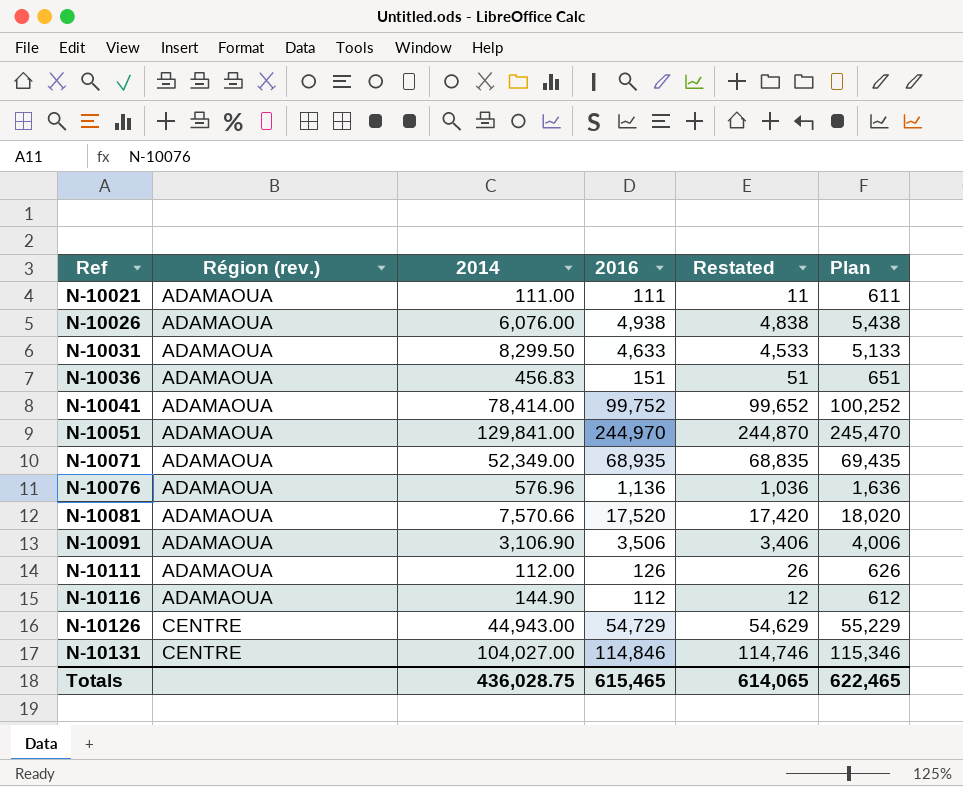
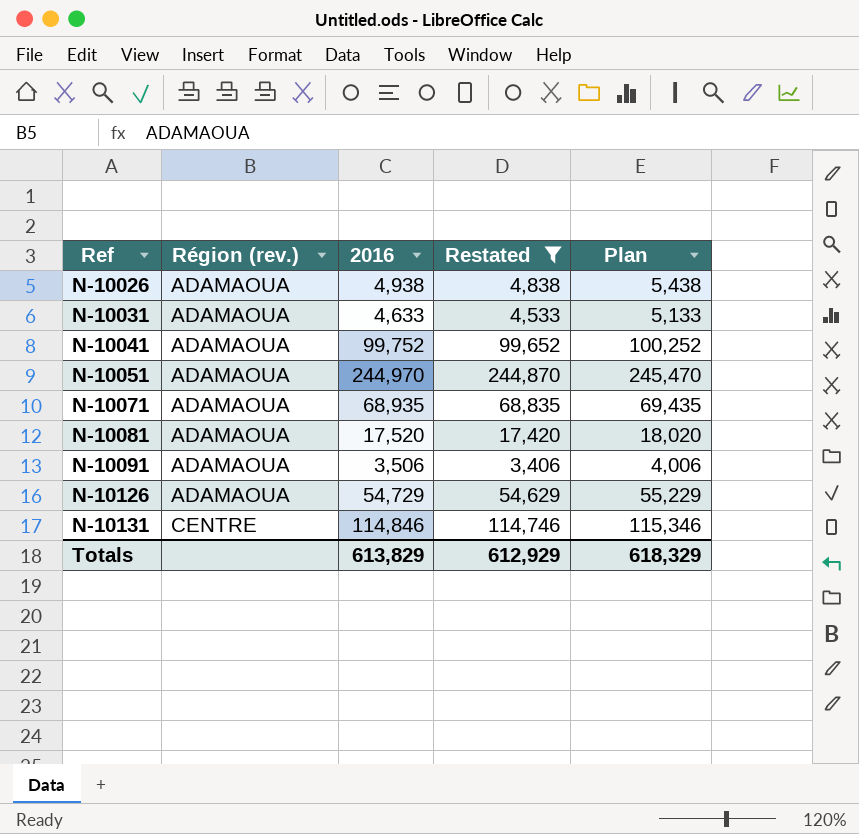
filter: none -> Restated >= 3,406
column 2014 | position: 3 -> none
N-10126 | Région (rev.): CENTRE -> ADAMAOUA
Totals | 2016: 615,465 -> 613,829
Totals | Restated: 614,065 -> 612,929
Totals | Plan: 622,465 -> 618,329

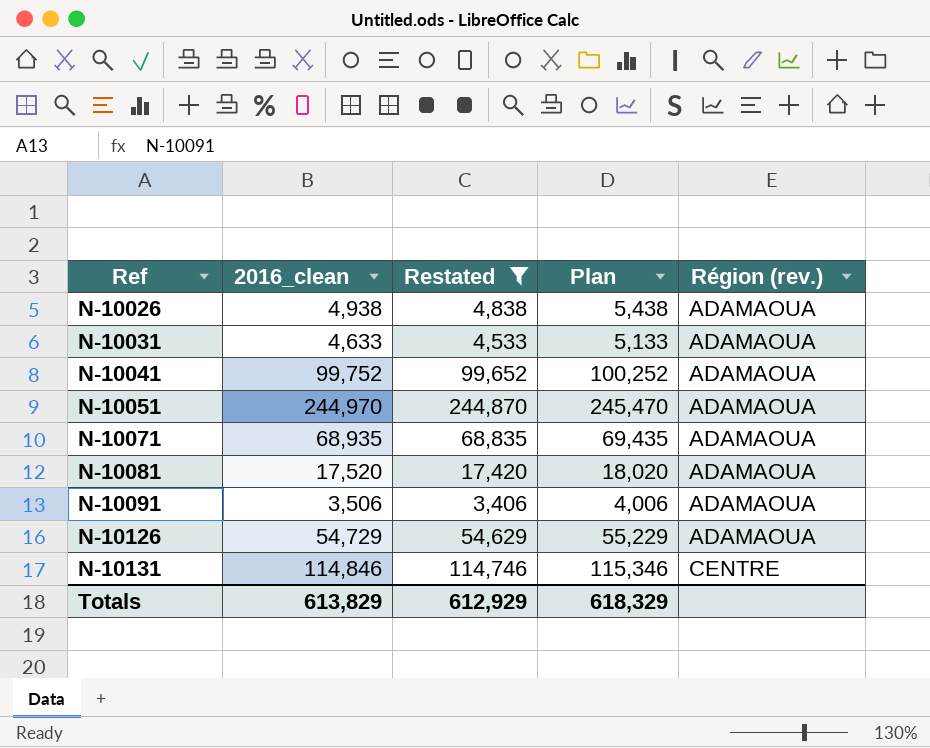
column name: 2016 -> 2016_clean
column Région (rev.) | position: 2 -> 5

